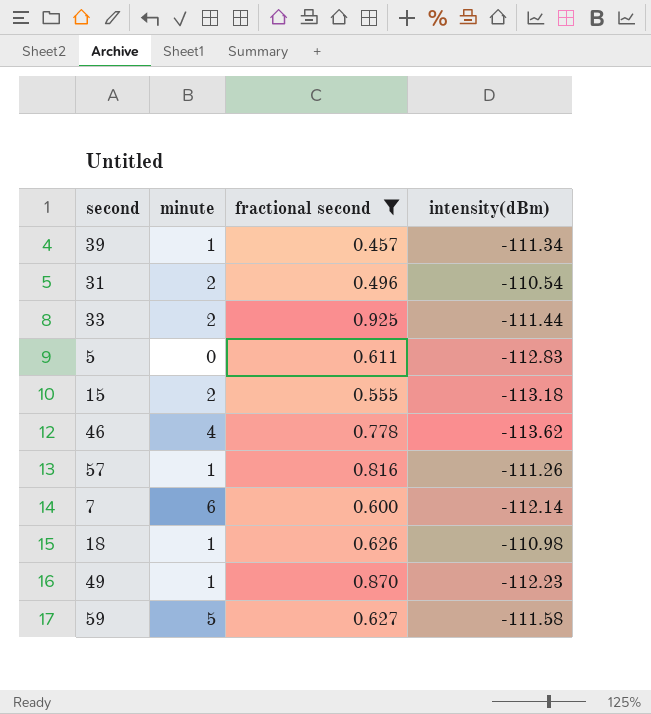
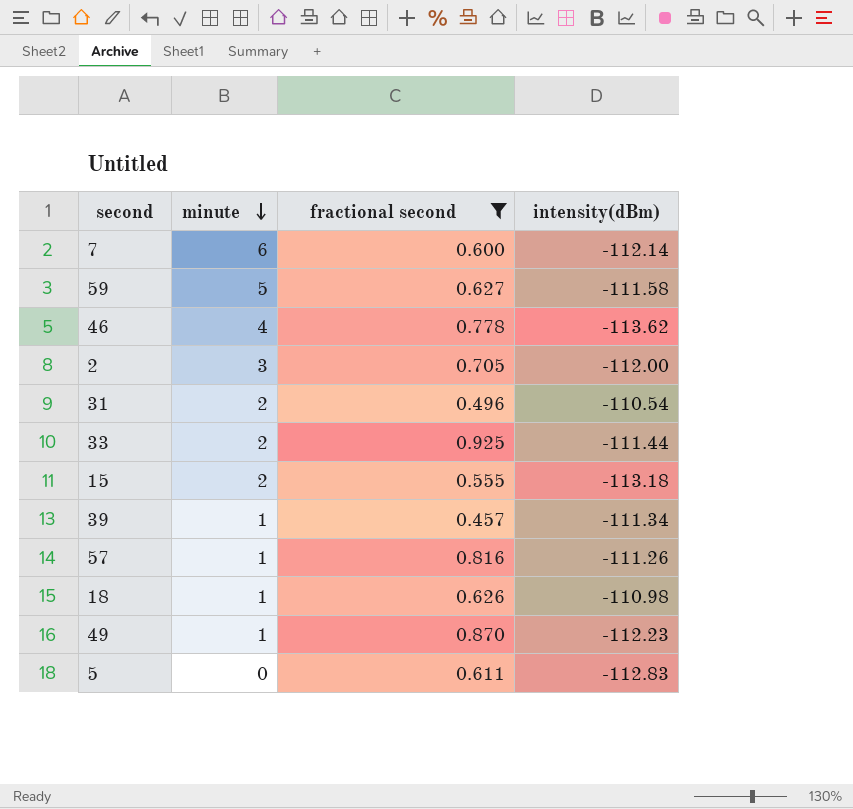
row order: none -> minute descending
row 2: none -> 3 | 0.705 | -112.00

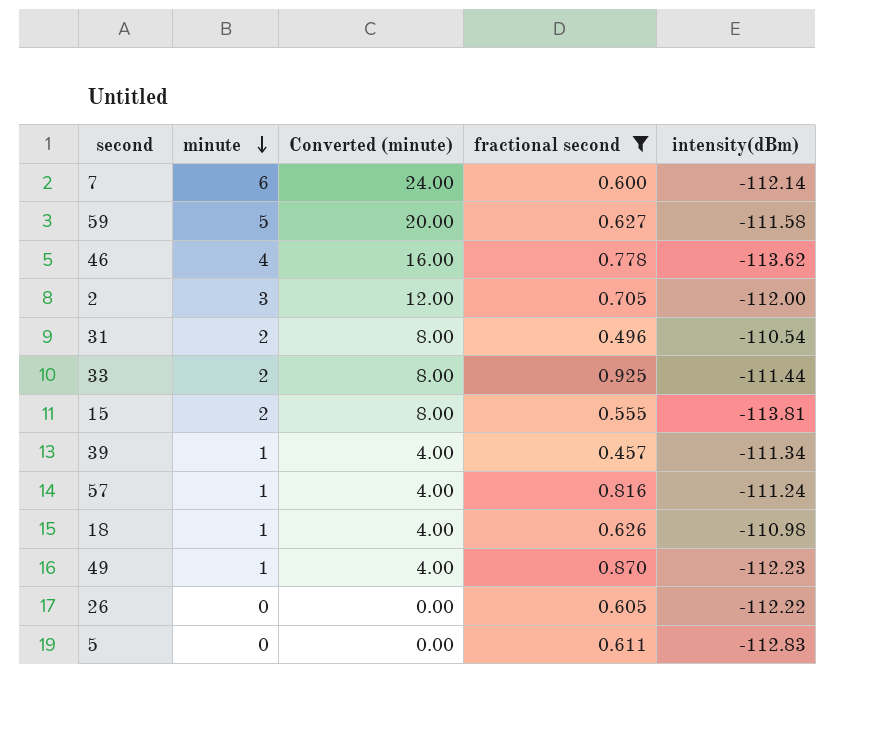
column Converted (minute) | formula: none -> [minute] * 4
15 | intensity(dBm): -113.18 -> -113.81
57 | intensity(dBm): -111.26 -> -111.24
row 26: none -> 0 | 0.00 | 0.605 | -112.22

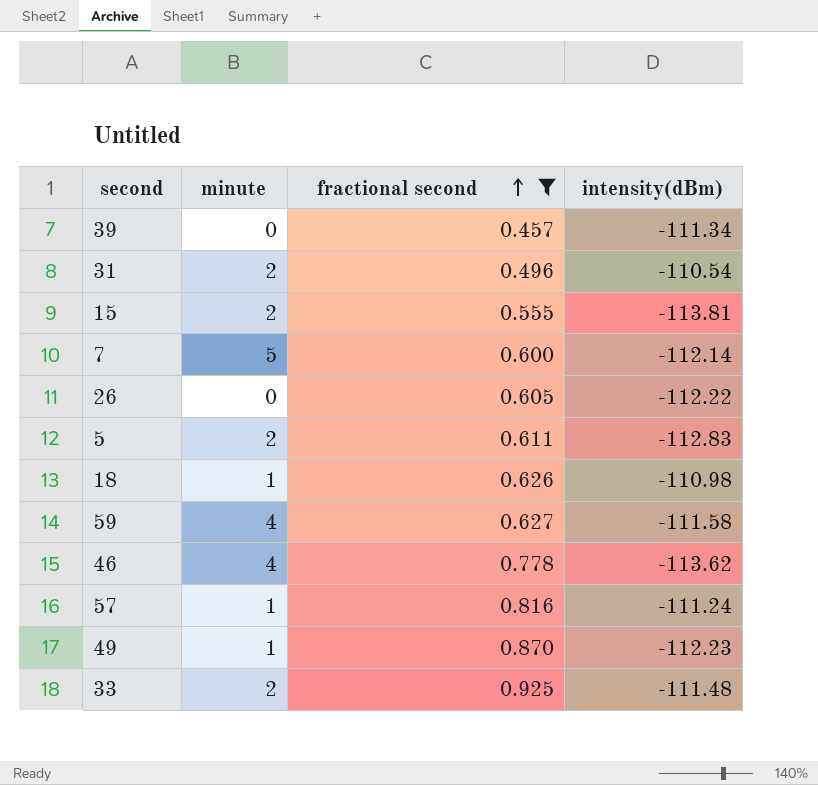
row order: minute descending -> fractional second ascending
column Converted (minute) | formula: [minute] * 4 -> none
row 2: 3 | 12.00 | 0.705 | -112.00 -> none
39 | minute: 1 -> 0
7 | minute: 6 -> 5
5 | minute: 0 -> 2
59 | minute: 5 -> 4
33 | intensity(dBm): -111.44 -> -111.48

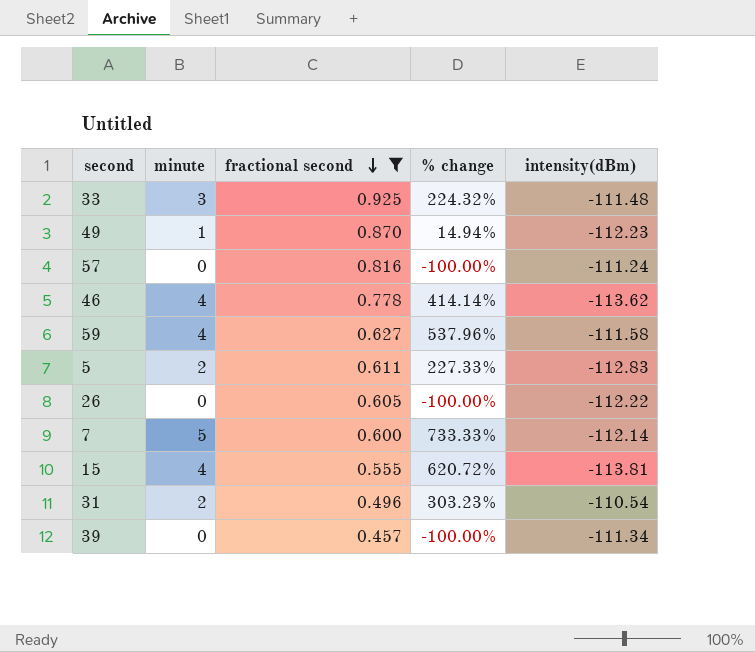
row order: fractional second ascending -> fractional second descending
column % change | formula: none -> ([minute] - [fractional second]) / [fractional second]
row 18: 1 | 0.626 | -110.98 -> none
33 | minute: 2 -> 3
57 | minute: 1 -> 0
15 | minute: 2 -> 4

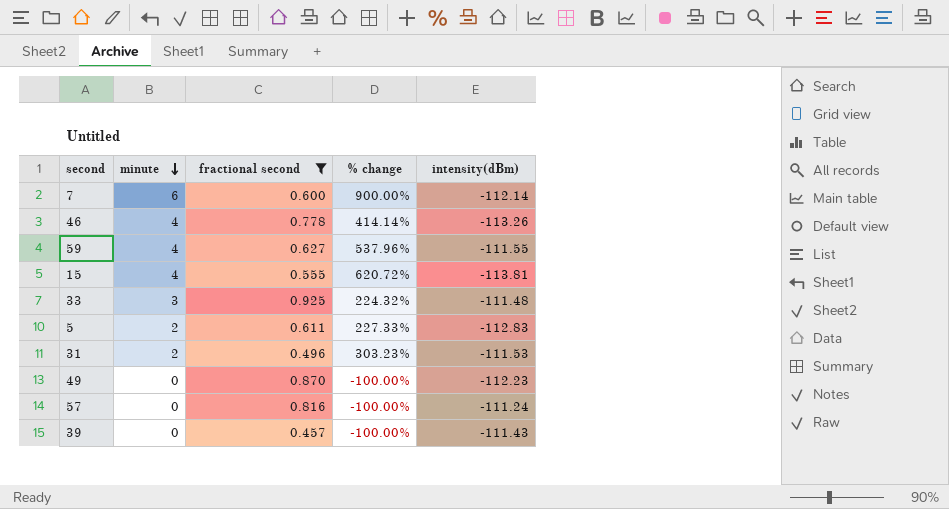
row order: fractional second descending -> minute descending
row 26: 0 | 0.605 | -100.00% | -112.22 -> none
7 | minute: 5 -> 6
7 | % change: 733.33% -> 900.00%
46 | intensity(dBm): -113.62 -> -113.26
59 | intensity(dBm): -111.58 -> -111.55
31 | intensity(dBm): -110.54 -> -111.53
49 | minute: 1 -> 0
49 | % change: 14.94% -> -100.00%
39 | intensity(dBm): -111.34 -> -111.43

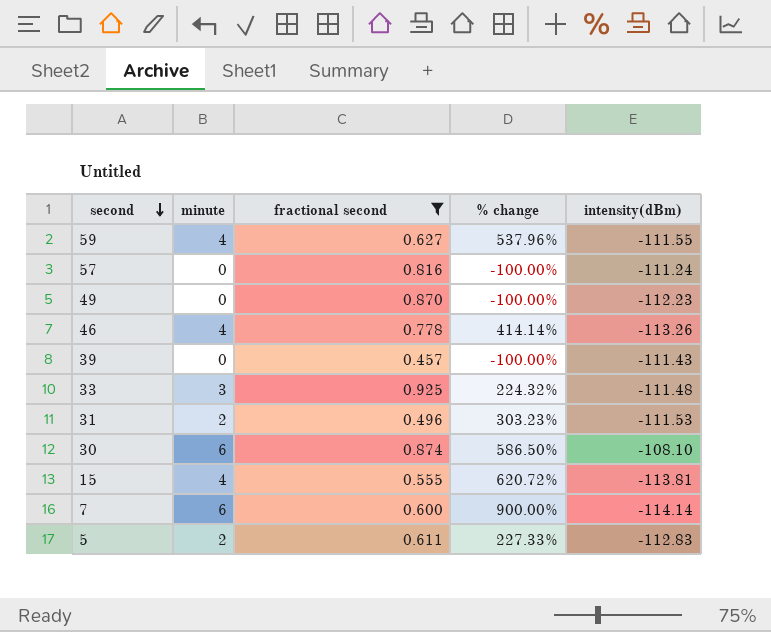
row order: minute descending -> second descending
row 30: none -> 6 | 0.874 | 586.50% | -108.10
7 | intensity(dBm): -112.14 -> -114.14

